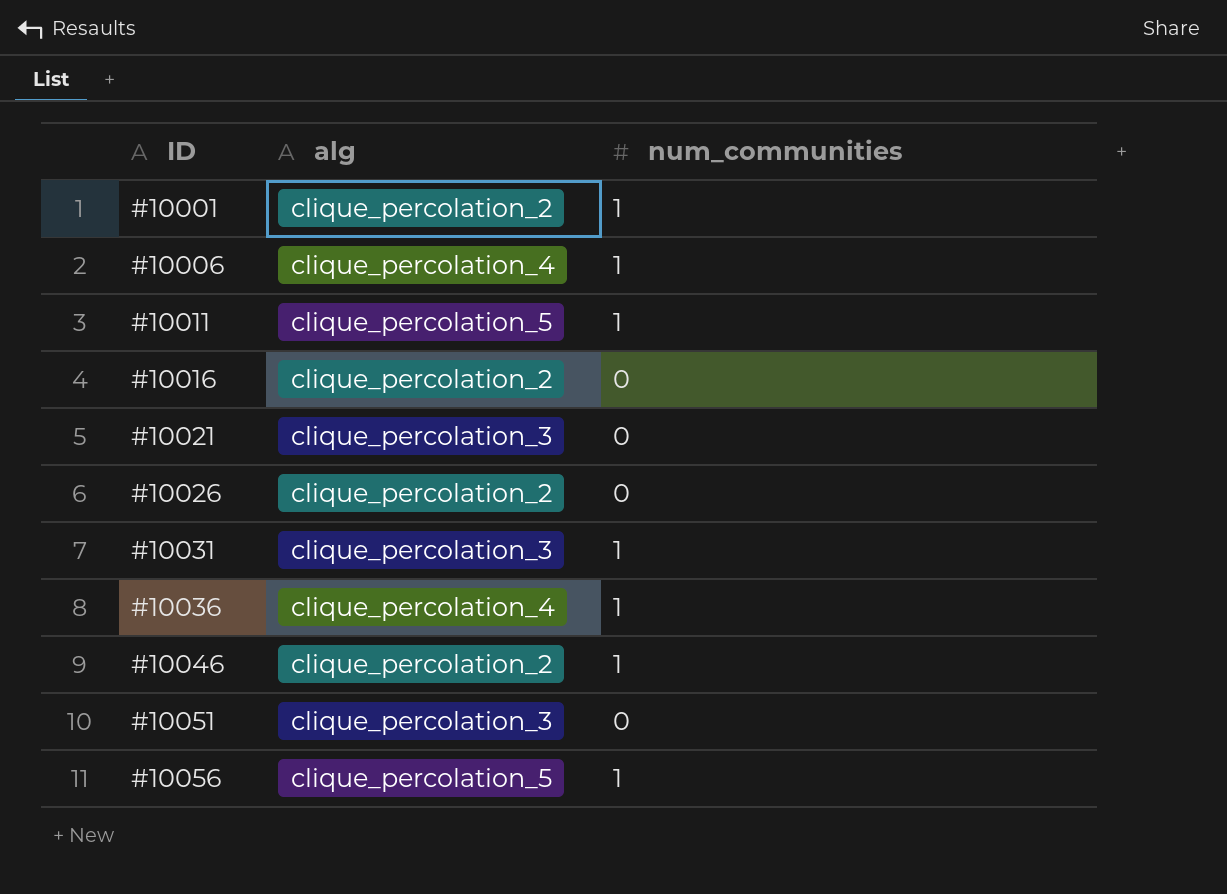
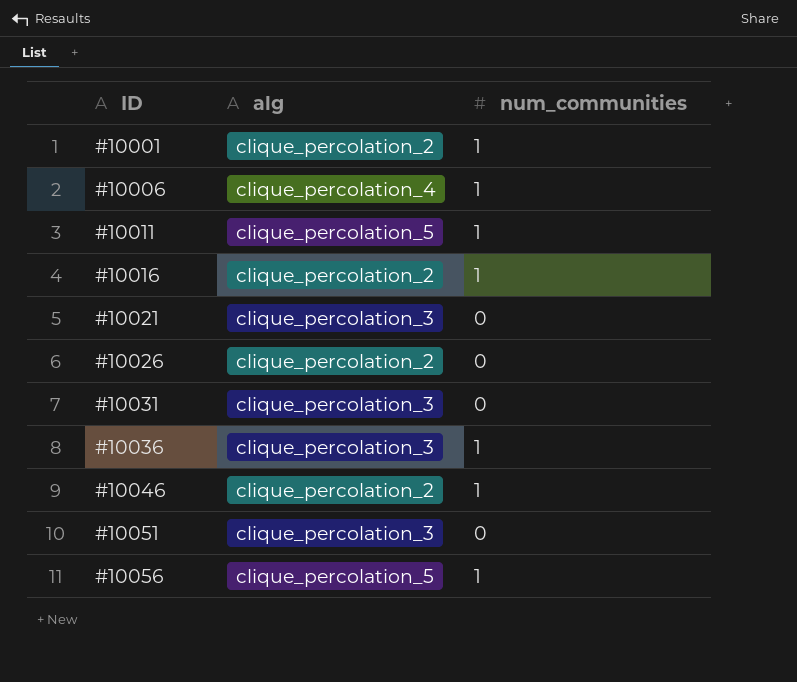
#10016 | num_communities: 0 -> 1
#10031 | num_communities: 1 -> 0
#10036 | alg: clique_percolation_4 -> clique_percolation_3

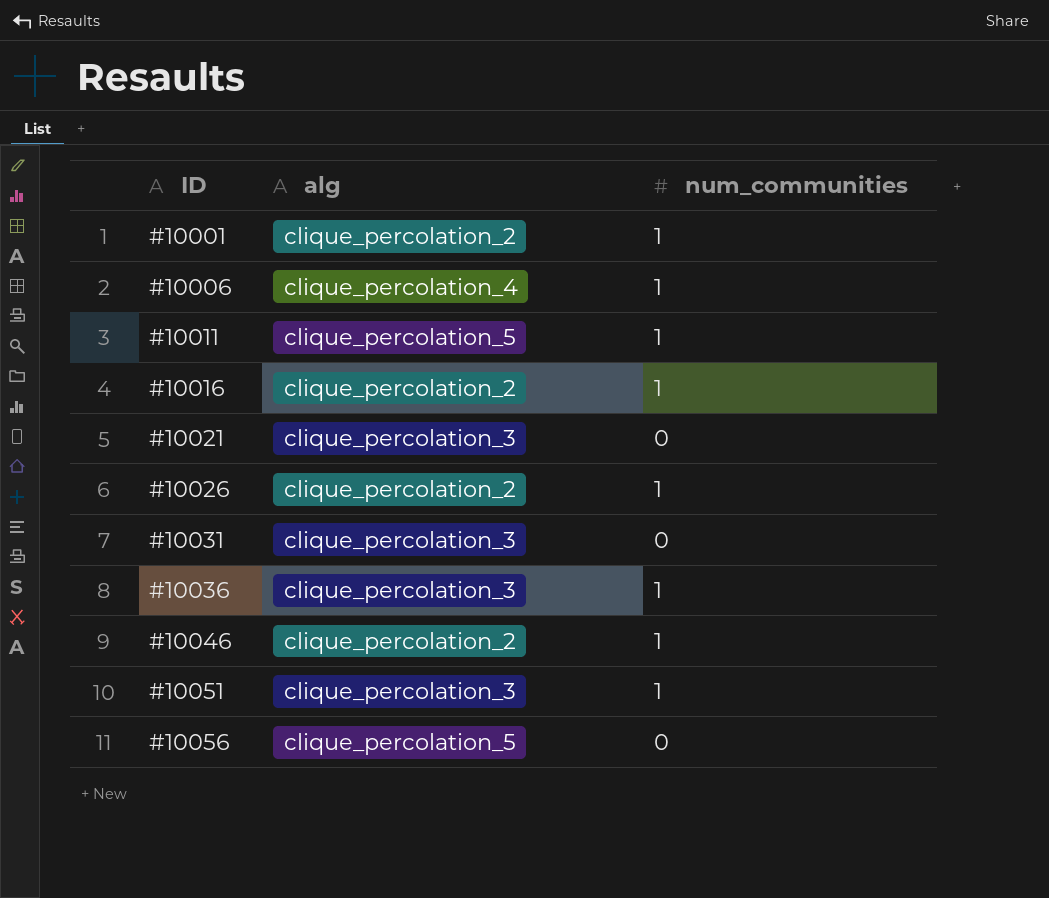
#10026 | num_communities: 0 -> 1
#10051 | num_communities: 0 -> 1
#10056 | num_communities: 1 -> 0

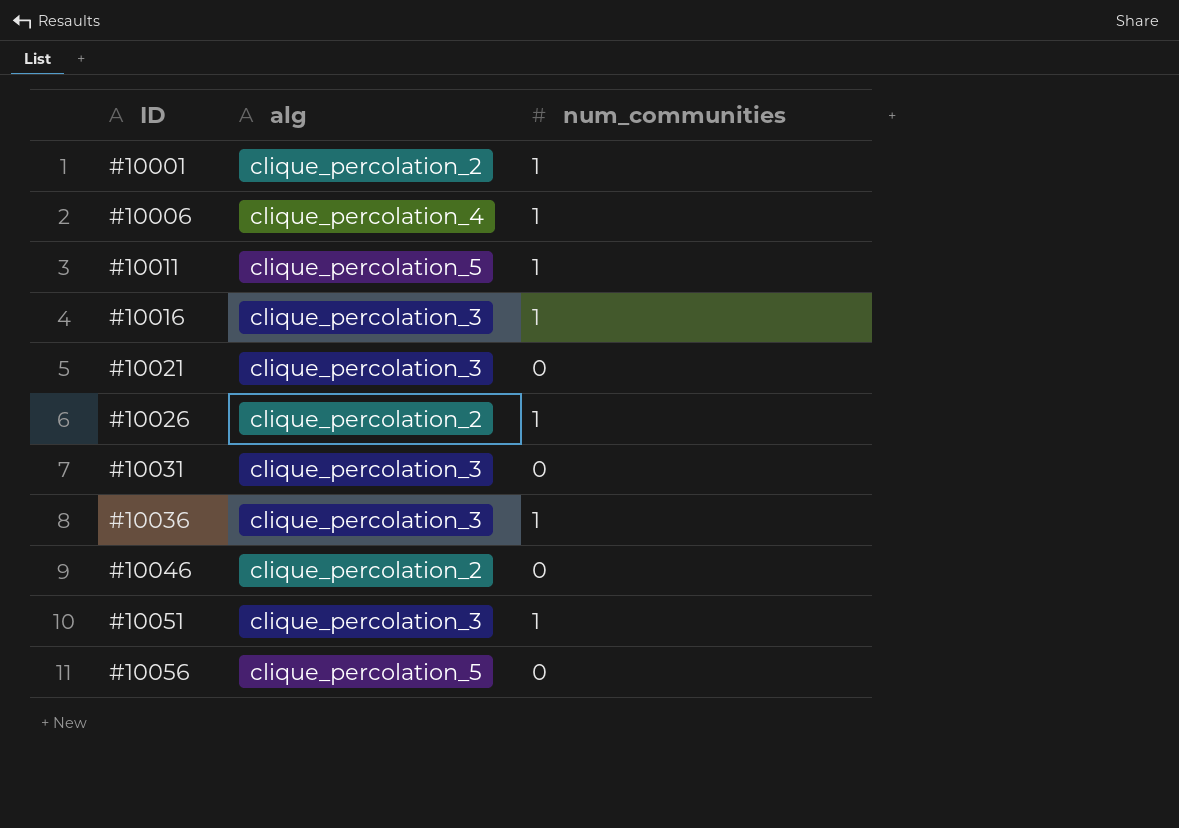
#10016 | alg: clique_percolation_2 -> clique_percolation_3
#10046 | num_communities: 1 -> 0

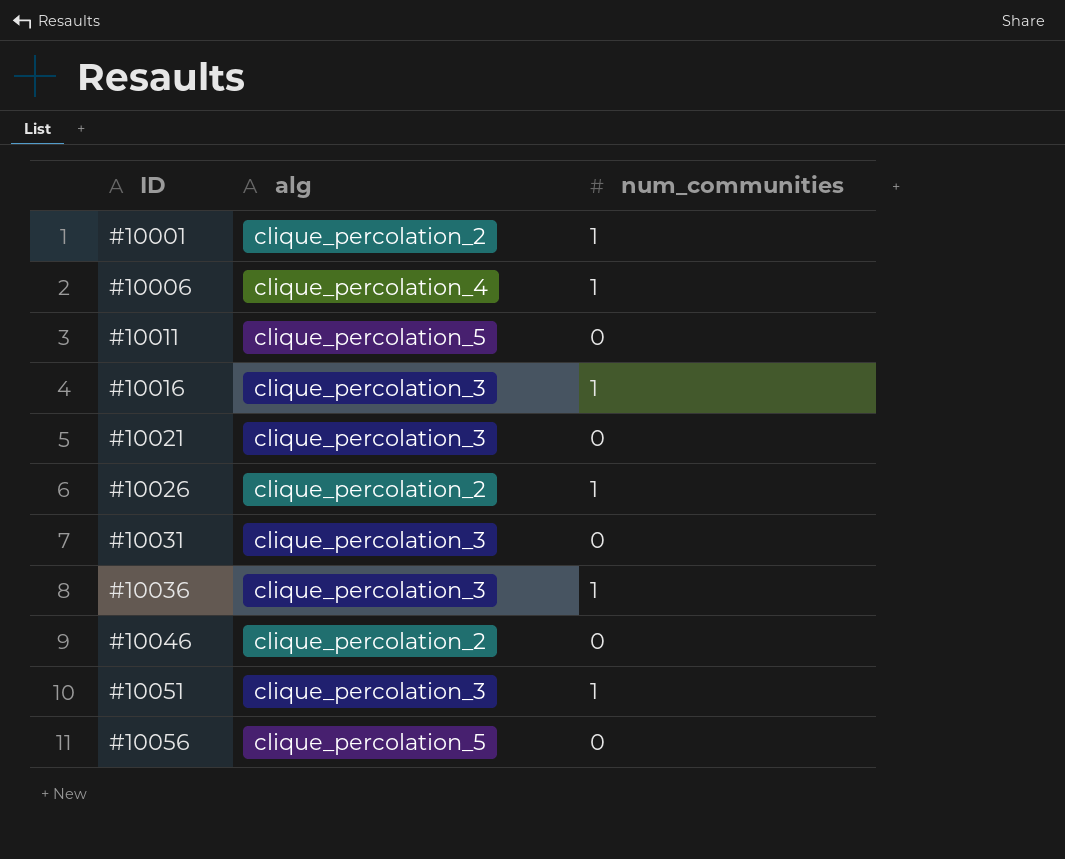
#10011 | num_communities: 1 -> 0

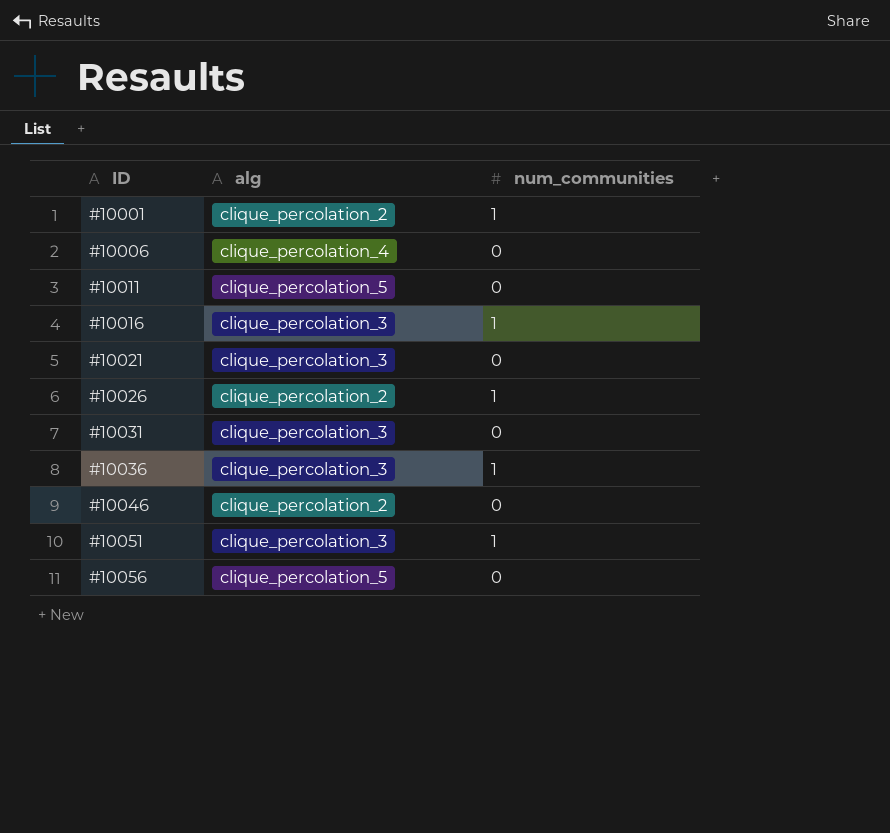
#10006 | num_communities: 1 -> 0

